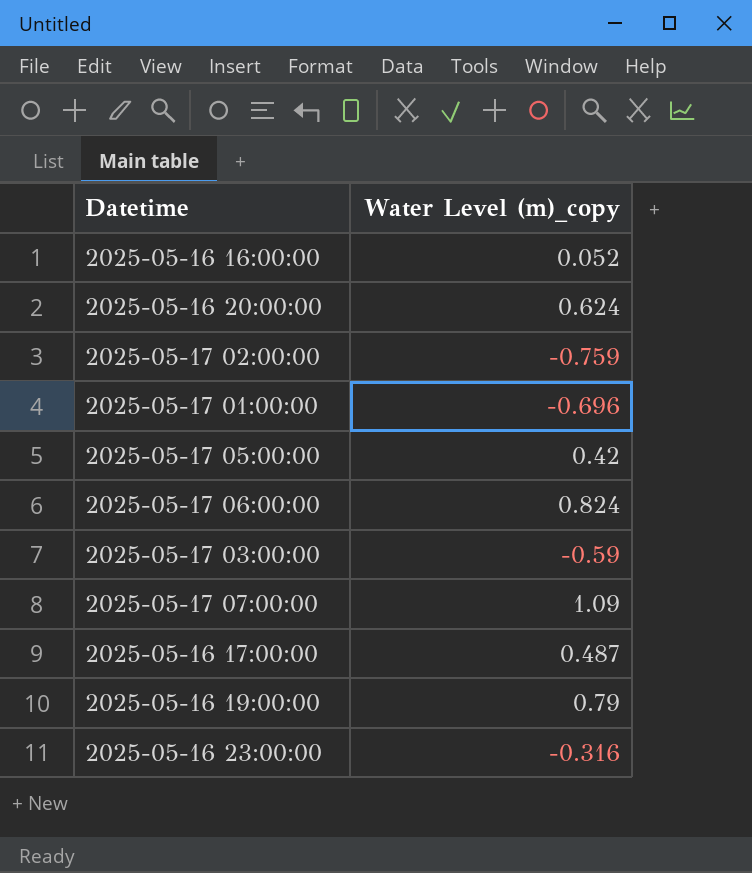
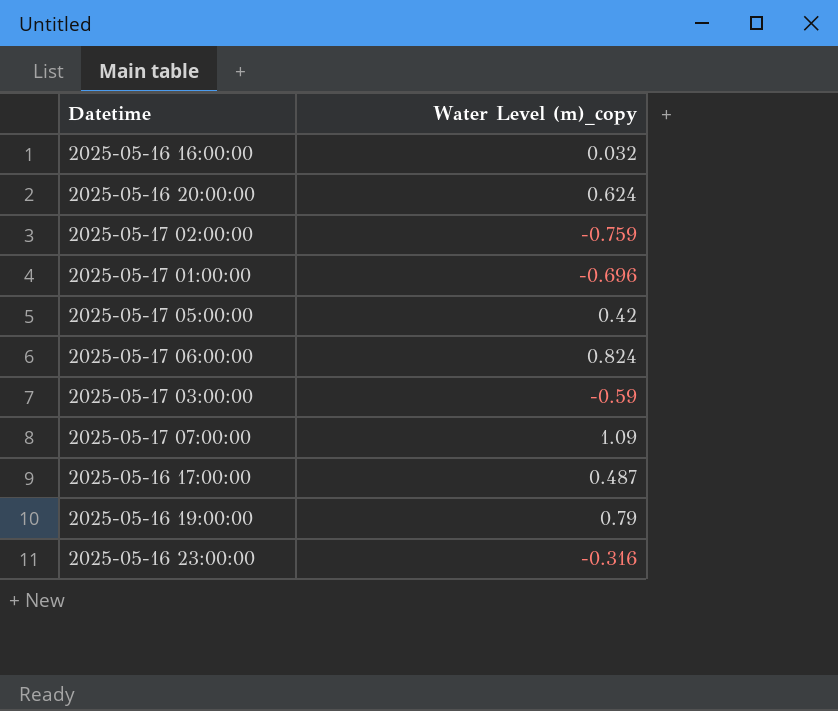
2025-05-16 16:00:00 | Water Level (m)_copy: 0.052 -> 0.032

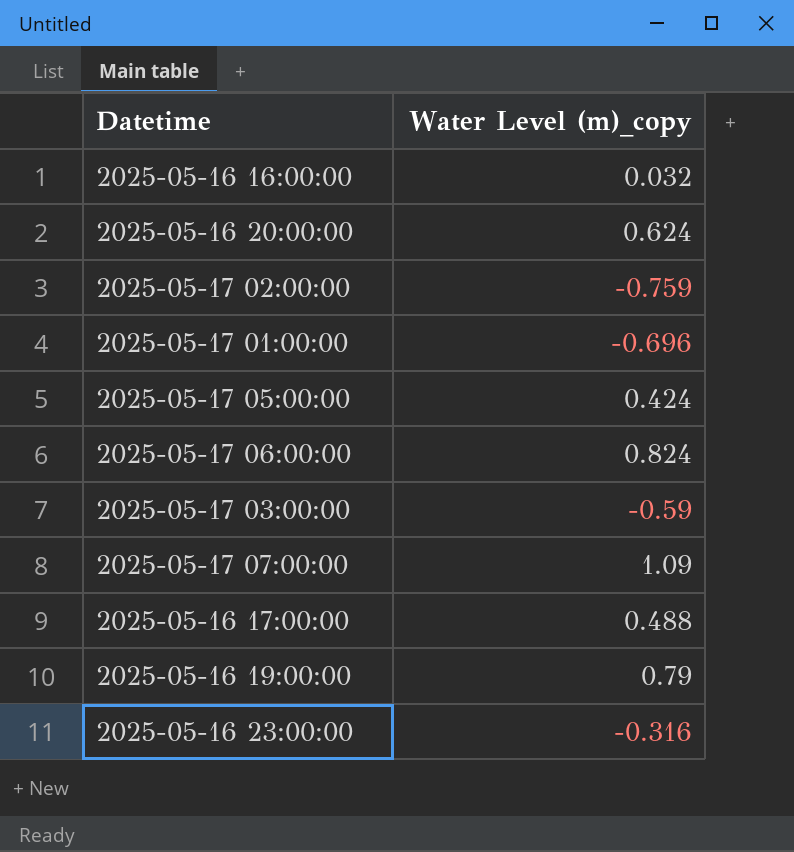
2025-05-17 05:00:00 | Water Level (m)_copy: 0.42 -> 0.424
2025-05-16 17:00:00 | Water Level (m)_copy: 0.487 -> 0.488

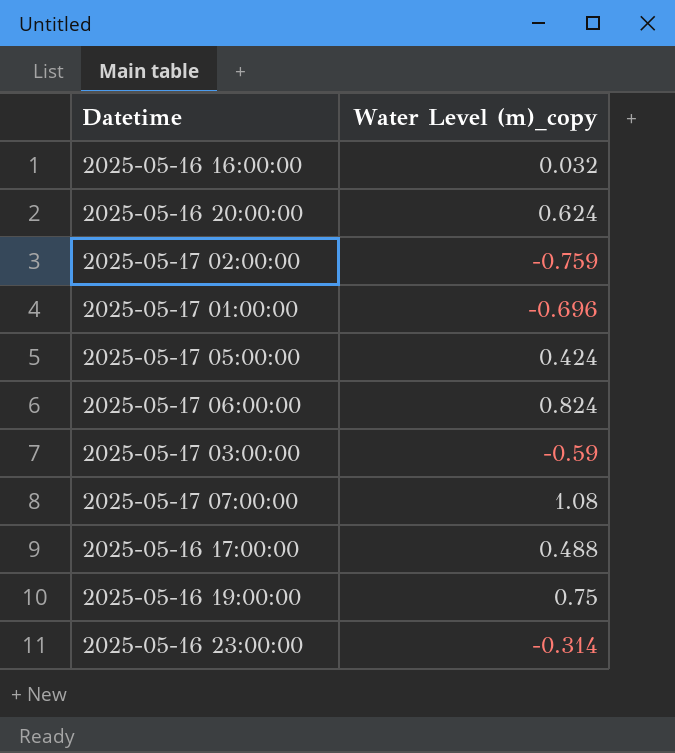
2025-05-17 07:00:00 | Water Level (m)_copy: 1.09 -> 1.08
2025-05-16 19:00:00 | Water Level (m)_copy: 0.79 -> 0.75
2025-05-16 23:00:00 | Water Level (m)_copy: -0.316 -> -0.314

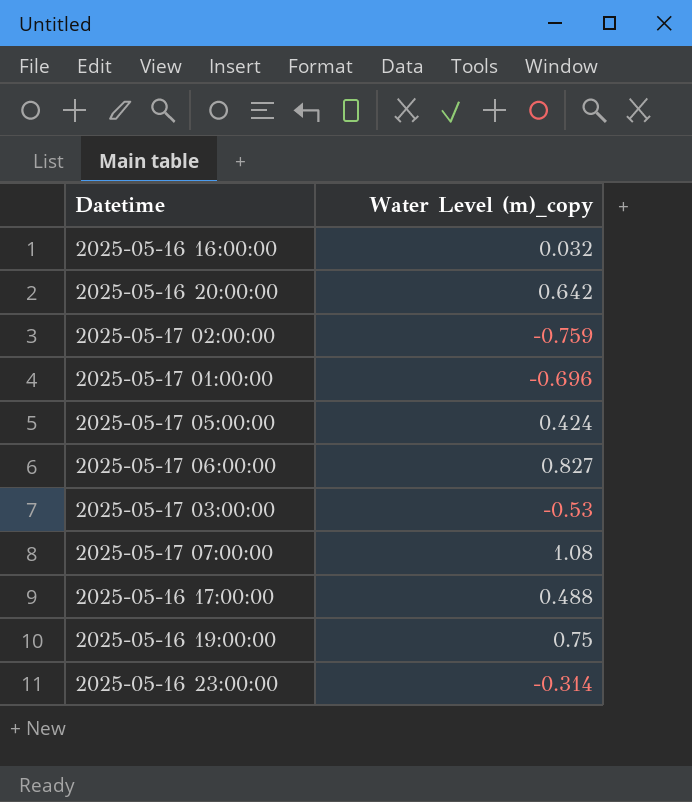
2025-05-16 20:00:00 | Water Level (m)_copy: 0.624 -> 0.642
2025-05-17 06:00:00 | Water Level (m)_copy: 0.824 -> 0.827
2025-05-17 03:00:00 | Water Level (m)_copy: -0.59 -> -0.53

